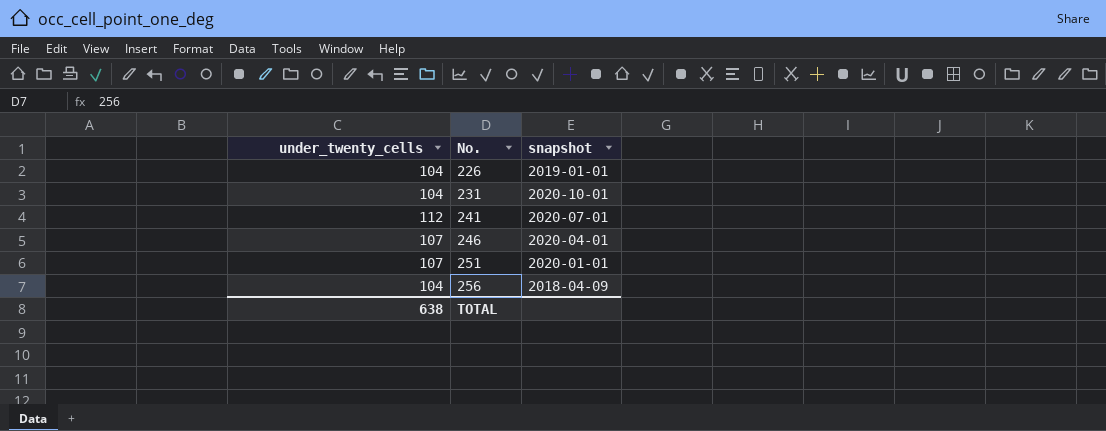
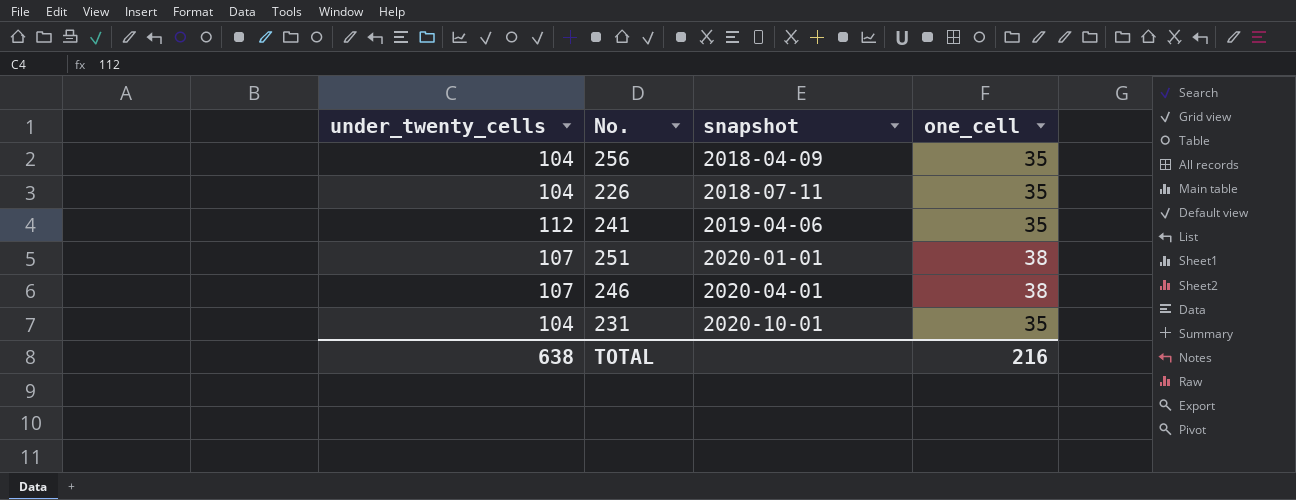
row order: No. ascending -> snapshot ascending
column one_cell | position: none -> 4
226 | snapshot: 2019-01-01 -> 2018-07-11
241 | snapshot: 2020-07-01 -> 2019-04-06

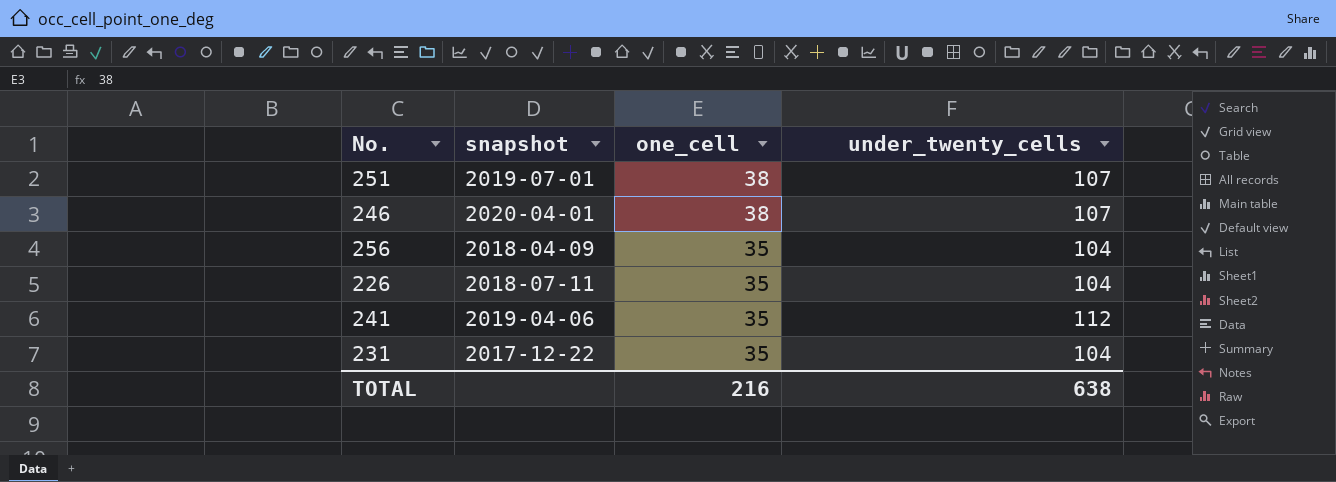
row order: snapshot ascending -> one_cell descending
column under_twenty_cells | position: 1 -> 4
251 | snapshot: 2020-01-01 -> 2019-07-01
231 | snapshot: 2020-10-01 -> 2017-12-22

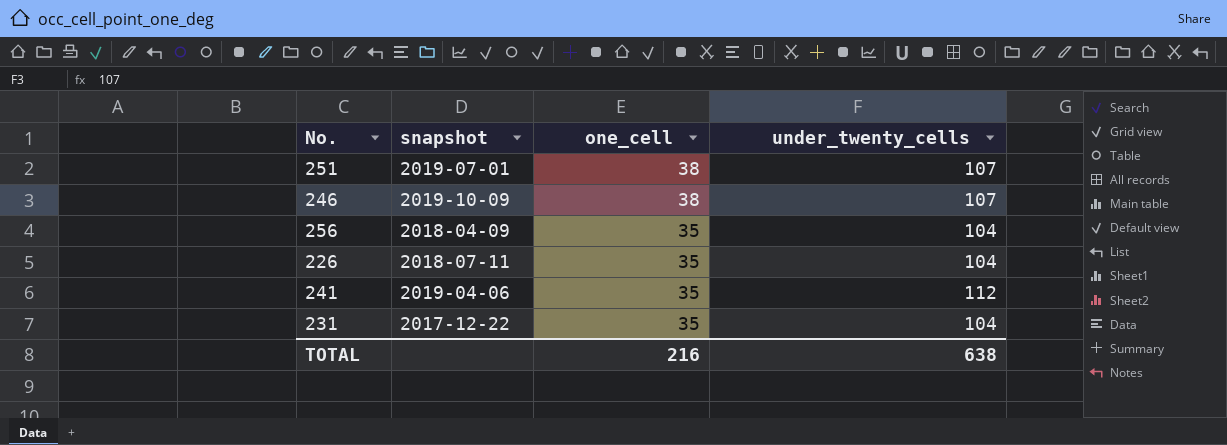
246 | snapshot: 2020-04-01 -> 2019-10-09

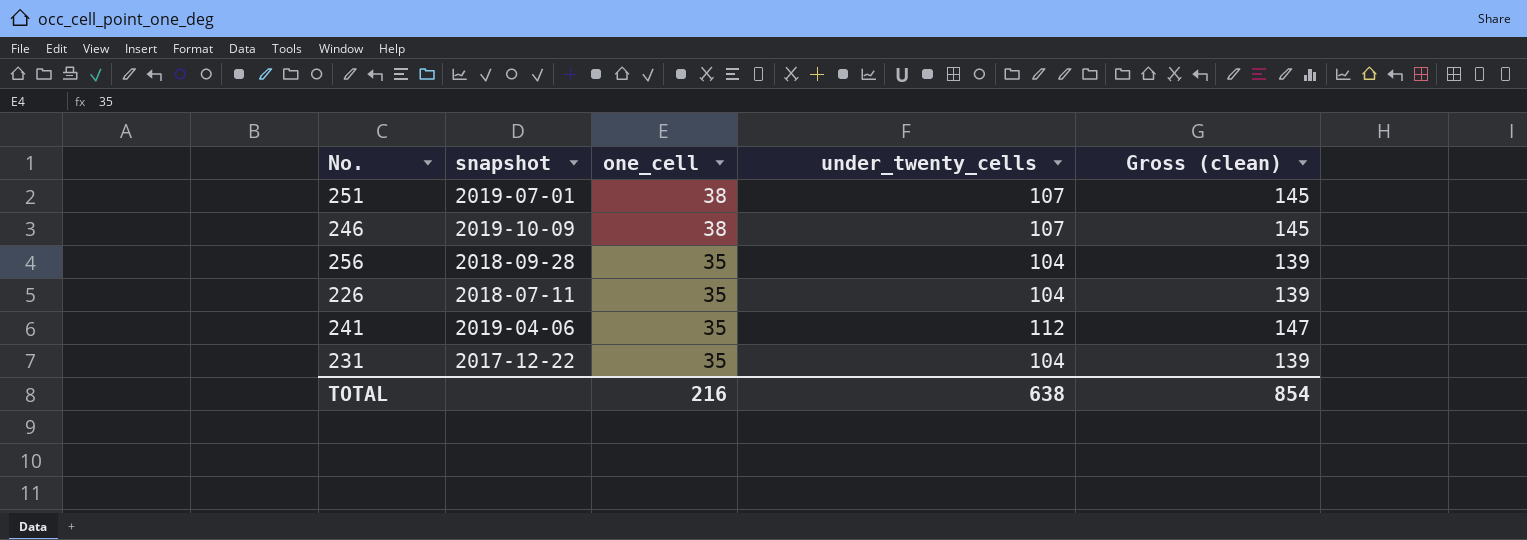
column Gross (clean) | formula: none -> [one_cell] + [under_twenty_cells]
256 | snapshot: 2018-04-09 -> 2018-09-28

